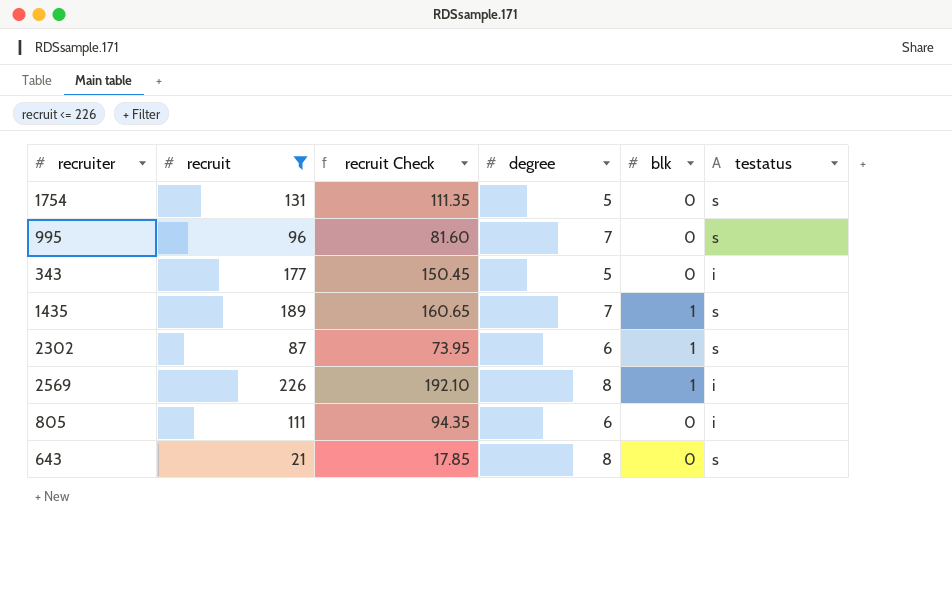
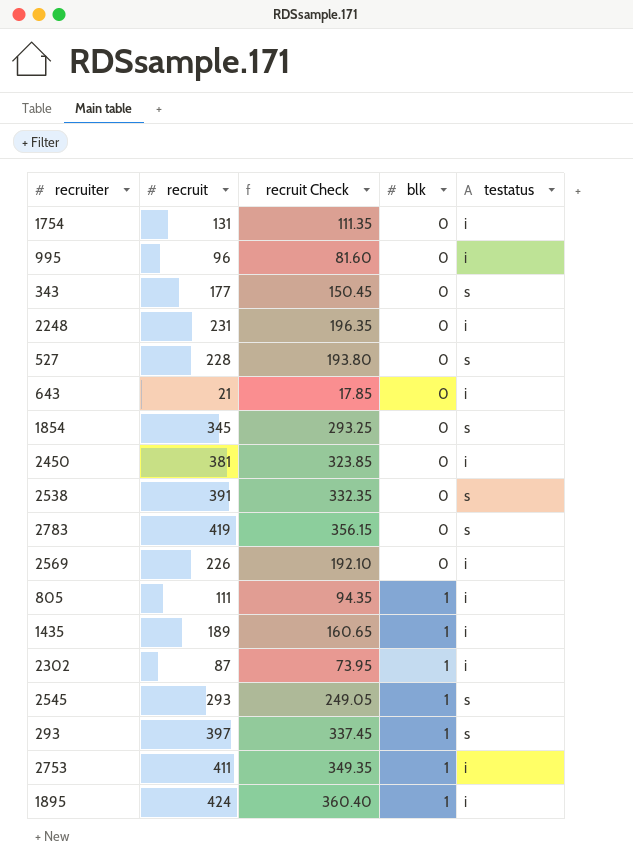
filter: recruit <= 226 -> none
row order: none -> blk ascending
column degree | position: 4 -> none
1754 | testatus: s -> i
995 | testatus: s -> i
343 | testatus: i -> s
643 | testatus: s -> i
2569 | blk: 1 -> 0
805 | blk: 0 -> 1
1435 | testatus: s -> i
2302 | testatus: s -> i

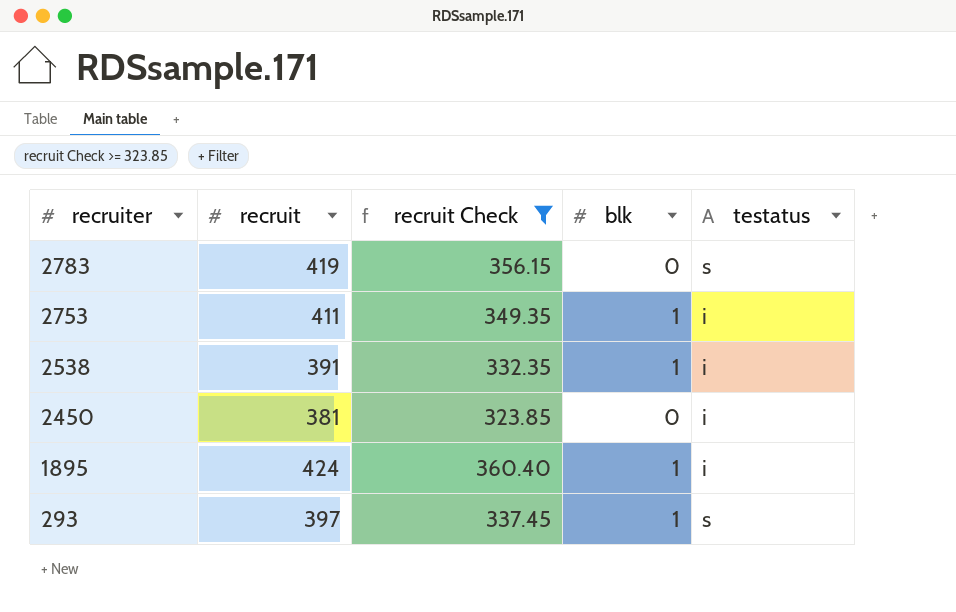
filter: none -> recruit Check >= 323.85
row order: blk ascending -> recruiter descending
2538 | blk: 0 -> 1
2538 | testatus: s -> i

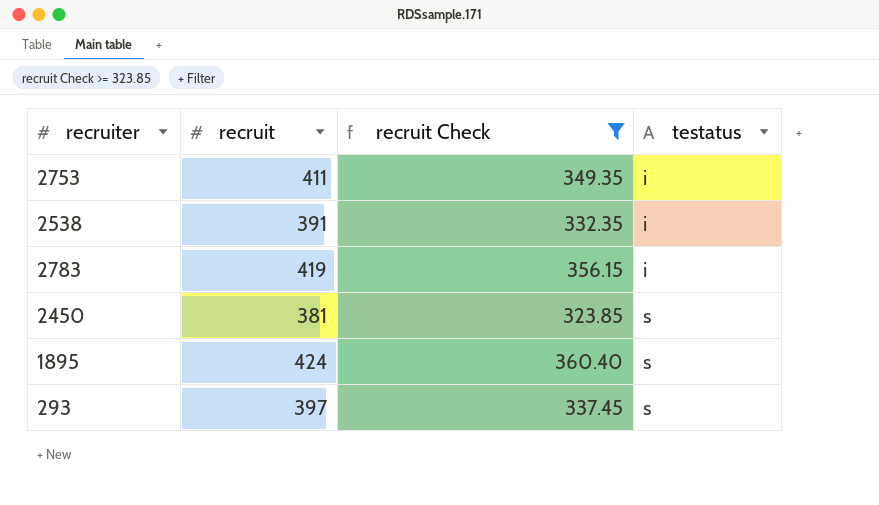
row order: recruiter descending -> testatus ascending
column blk | position: 4 -> none
2783 | testatus: s -> i
2450 | testatus: i -> s
1895 | testatus: i -> s

